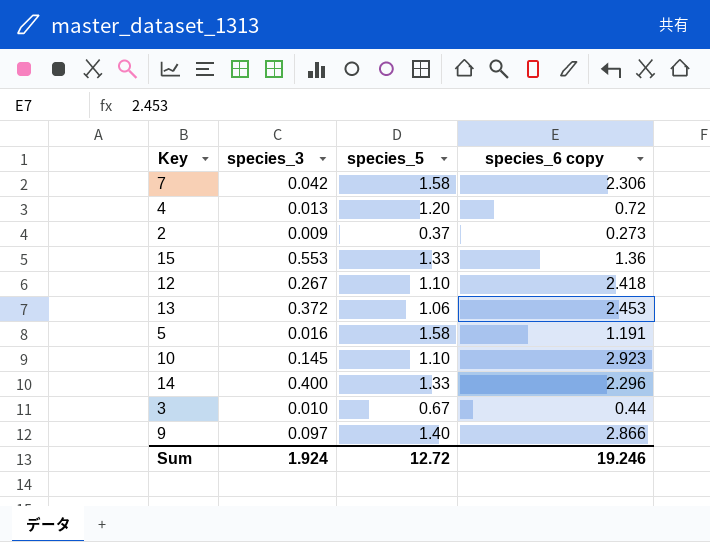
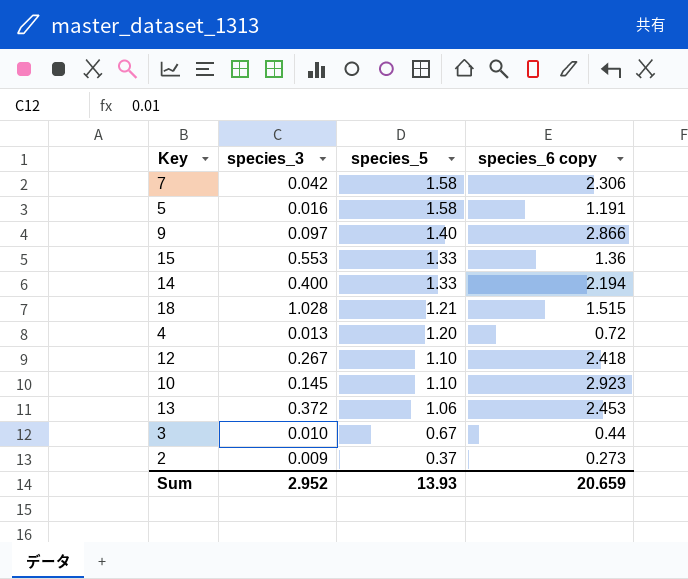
row order: none -> species_5 descending
14 | species_6 copy: 2.296 -> 2.194
row 18: none -> 1.028 | 1.21 | 1.515
Sum | species_3: 1.924 -> 2.952
Sum | species_5: 12.72 -> 13.93
Sum | species_6 copy: 19.246 -> 20.659

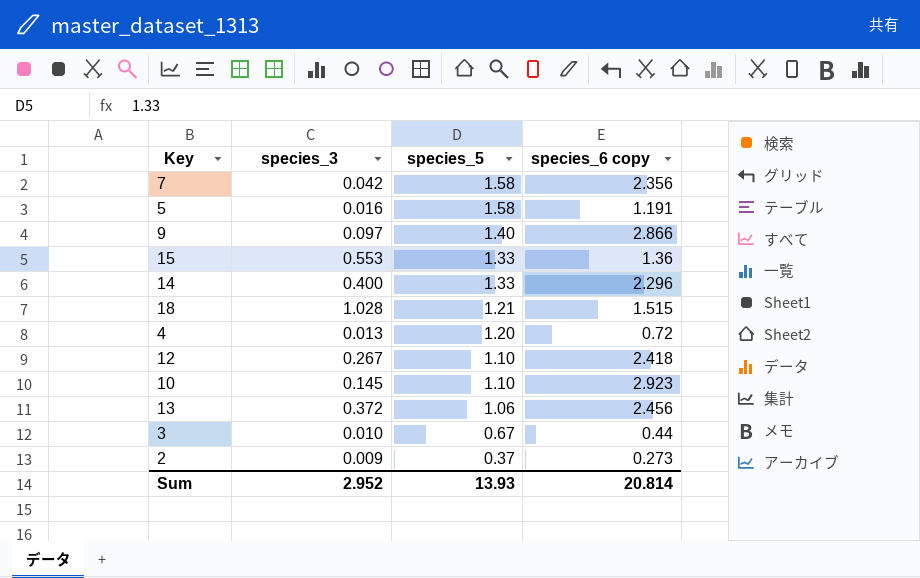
7 | species_6 copy: 2.306 -> 2.356
14 | species_6 copy: 2.194 -> 2.296
13 | species_6 copy: 2.453 -> 2.456
Sum | species_6 copy: 20.659 -> 20.814

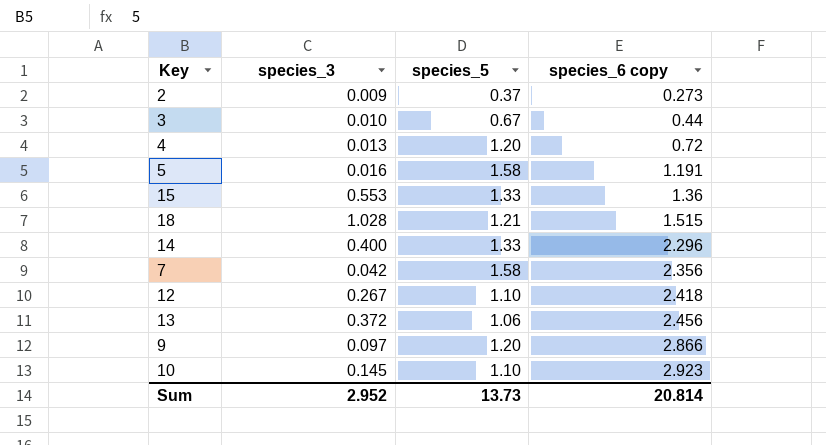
row order: species_5 descending -> species_6 copy ascending
9 | species_5: 1.40 -> 1.20
Sum | species_5: 13.93 -> 13.73

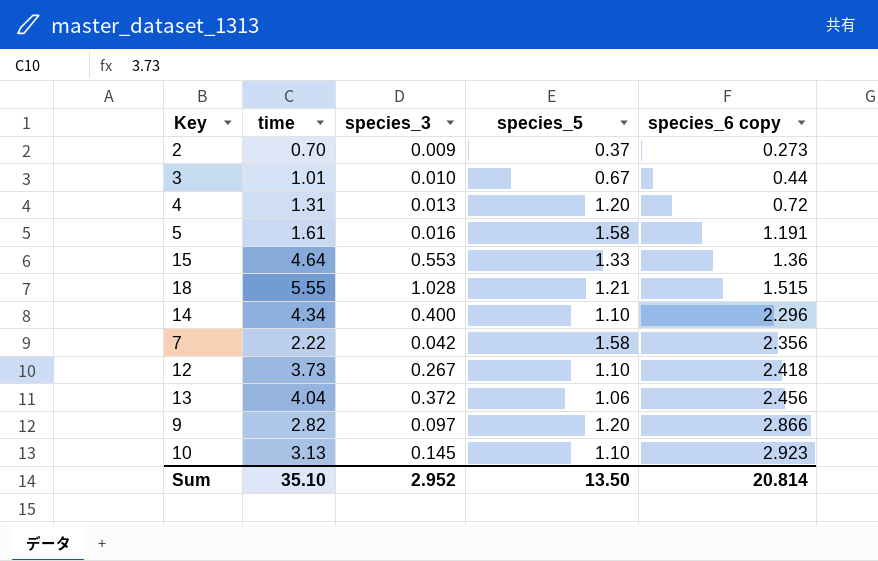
column time | position: none -> 2
14 | species_5: 1.33 -> 1.10
Sum | species_5: 13.73 -> 13.50

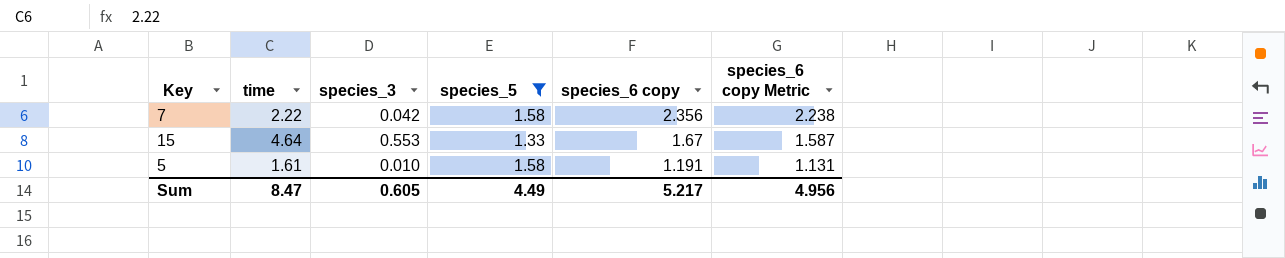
filter: none -> species_5 >= 1.33
row order: species_6 copy ascending -> species_6 copy descending
column species_6 copy Metric | formula: none -> [species_6 copy] * 0.95
15 | species_6 copy: 1.36 -> 1.67
5 | species_3: 0.016 -> 0.010
Sum | time: 35.10 -> 8.47
Sum | species_3: 2.952 -> 0.605
Sum | species_5: 13.50 -> 4.49
Sum | species_6 copy: 20.814 -> 5.217

